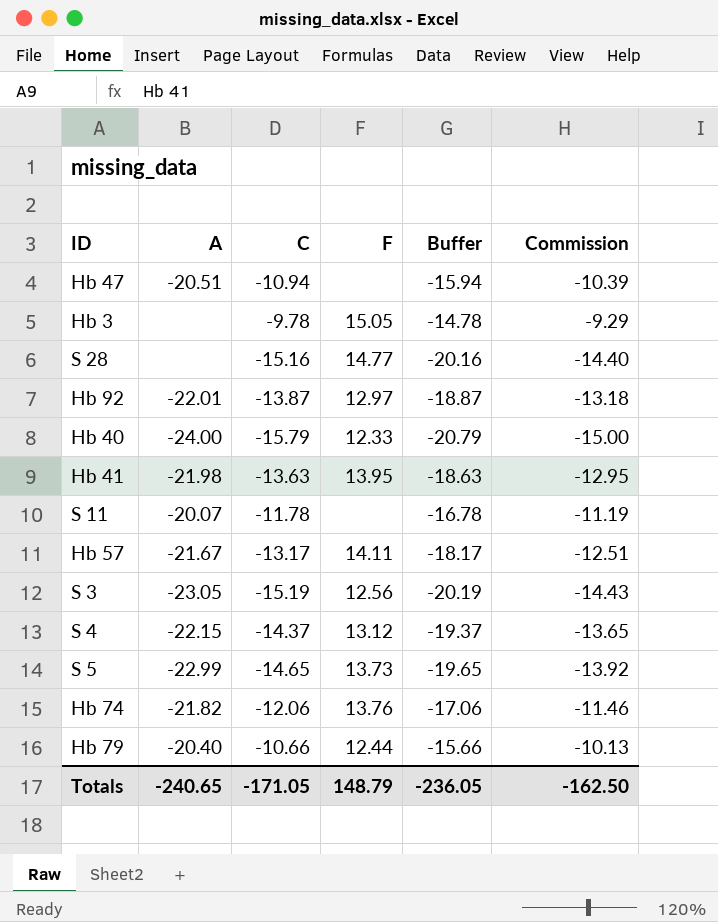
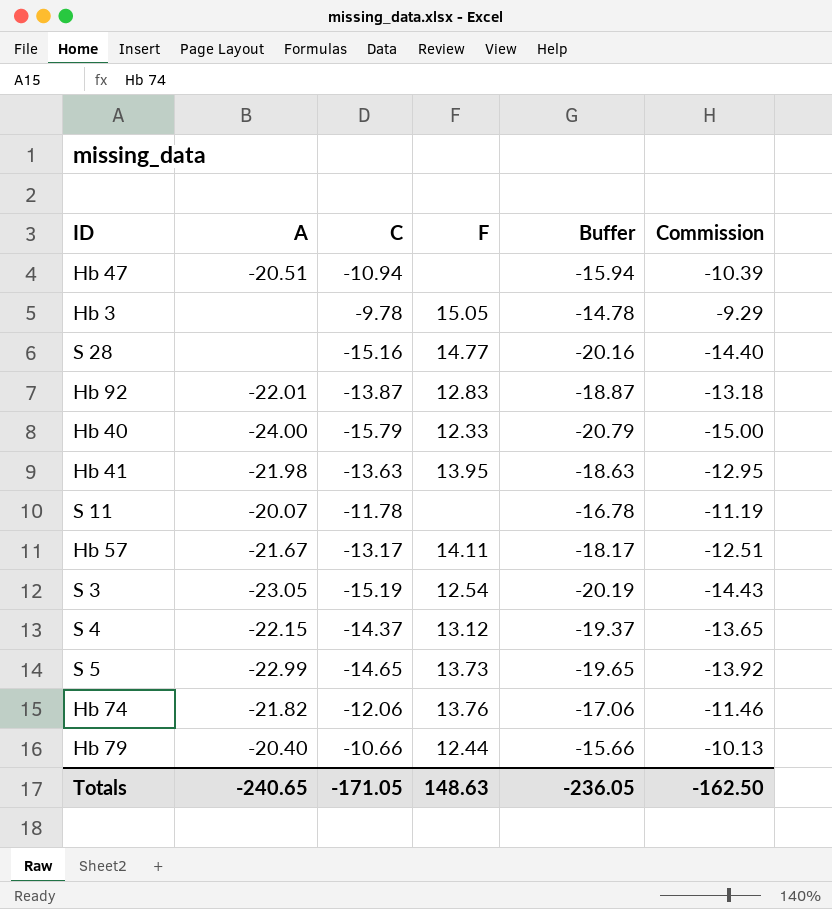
Hb 92 | F: 12.97 -> 12.83
S 3 | F: 12.56 -> 12.54
Totals | F: 148.79 -> 148.63

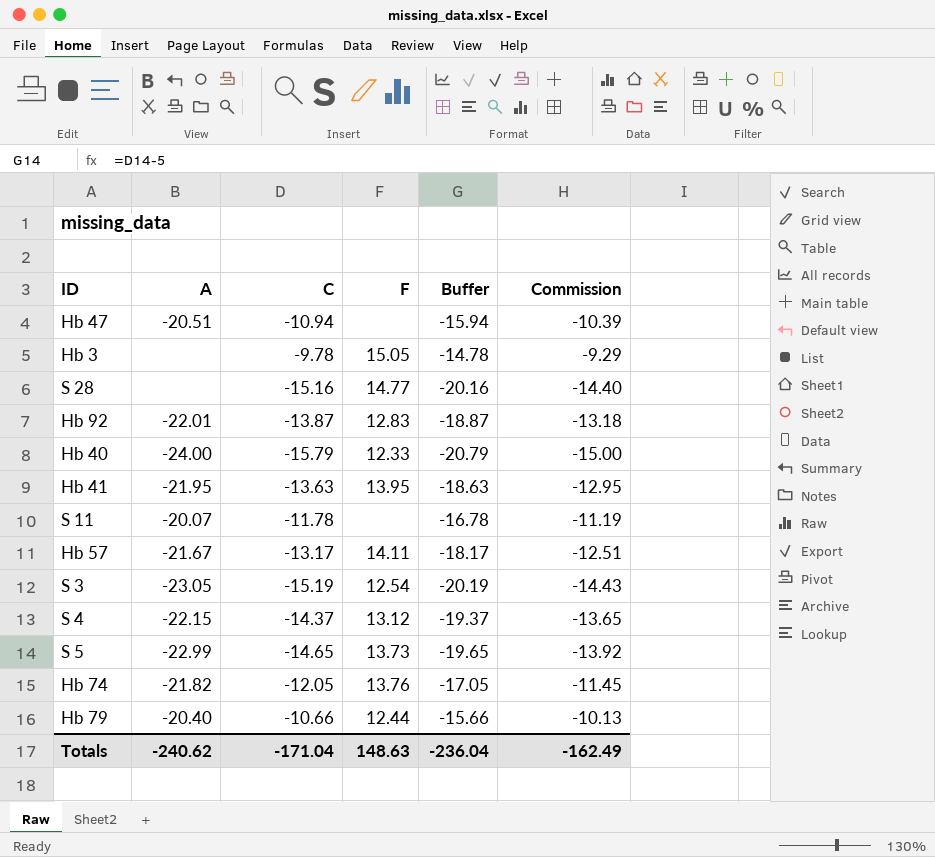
Hb 41 | A: -21.98 -> -21.95
Hb 74 | C: -12.06 -> -12.05
Hb 74 | Buffer: -17.06 -> -17.05
Hb 74 | Commission: -11.46 -> -11.45
Totals | A: -240.65 -> -240.62
Totals | C: -171.05 -> -171.04
Totals | Buffer: -236.05 -> -236.04
Totals | Commission: -162.50 -> -162.49

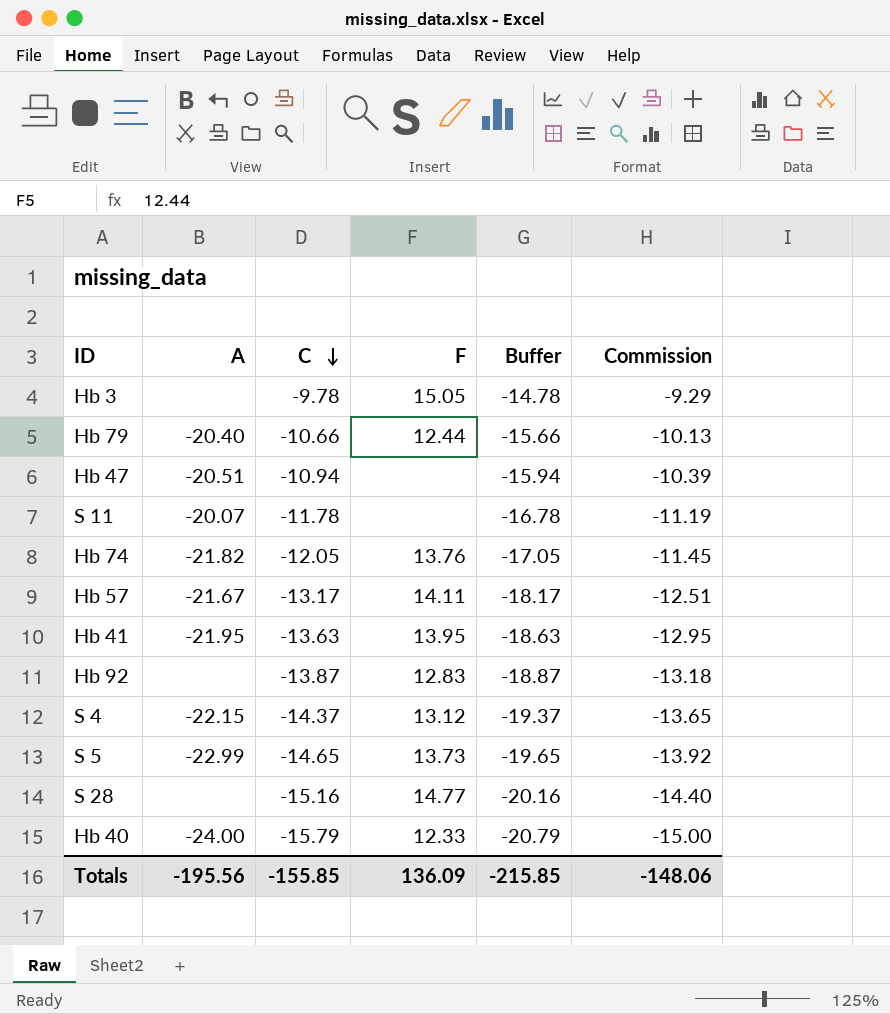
row order: none -> C descending
row S 3: -23.05 | -15.19 | 12.54 | -20.19 | -14.43 -> none
Hb 92 | A: -22.01 -> none
Totals | A: -240.62 -> -195.56
Totals | C: -171.04 -> -155.85
Totals | F: 148.63 -> 136.09
Totals | Buffer: -236.04 -> -215.85
Totals | Commission: -162.49 -> -148.06

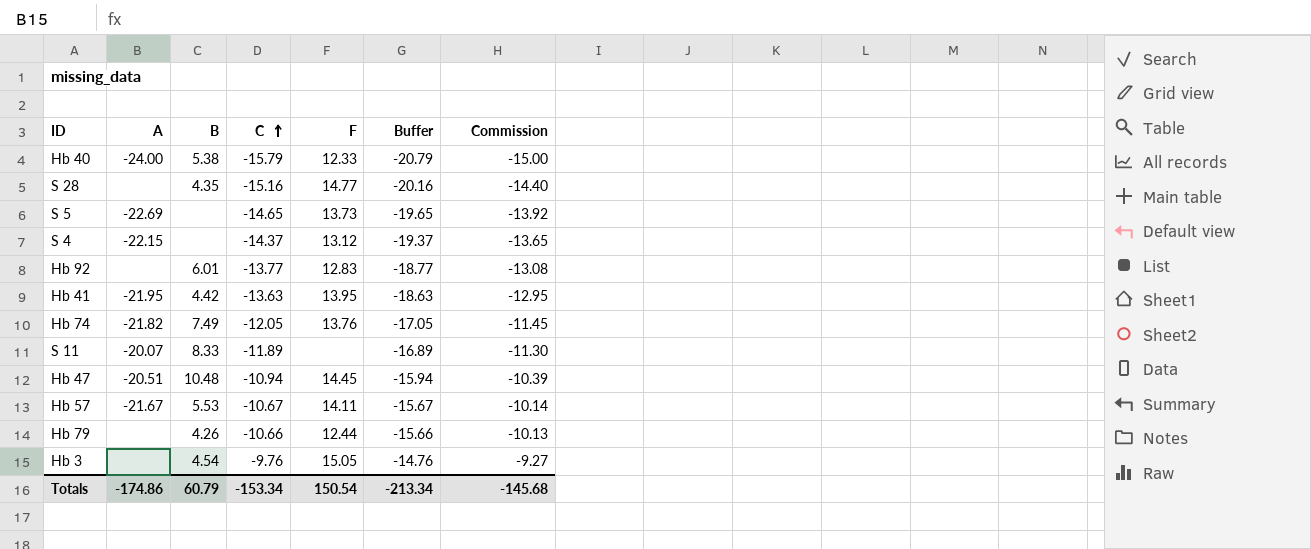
row order: C descending -> C ascending
column B | position: none -> 3
S 5 | A: -22.99 -> -22.69
Hb 92 | C: -13.87 -> -13.77
Hb 92 | Buffer: -18.87 -> -18.77
Hb 92 | Commission: -13.18 -> -13.08
S 11 | C: -11.78 -> -11.89
S 11 | Buffer: -16.78 -> -16.89
S 11 | Commission: -11.19 -> -11.30
Hb 47 | F: none -> 14.45
Hb 57 | C: -13.17 -> -10.67
Hb 57 | Buffer: -18.17 -> -15.67
Hb 57 | Commission: -12.51 -> -10.14
Hb 79 | A: -20.40 -> none
Hb 3 | C: -9.78 -> -9.76
Hb 3 | Buffer: -14.78 -> -14.76
Hb 3 | Commission: -9.29 -> -9.27
Totals | A: -195.56 -> -174.86
Totals | C: -155.85 -> -153.34
Totals | F: 136.09 -> 150.54
Totals | Buffer: -215.85 -> -213.34
Totals | Commission: -148.06 -> -145.68

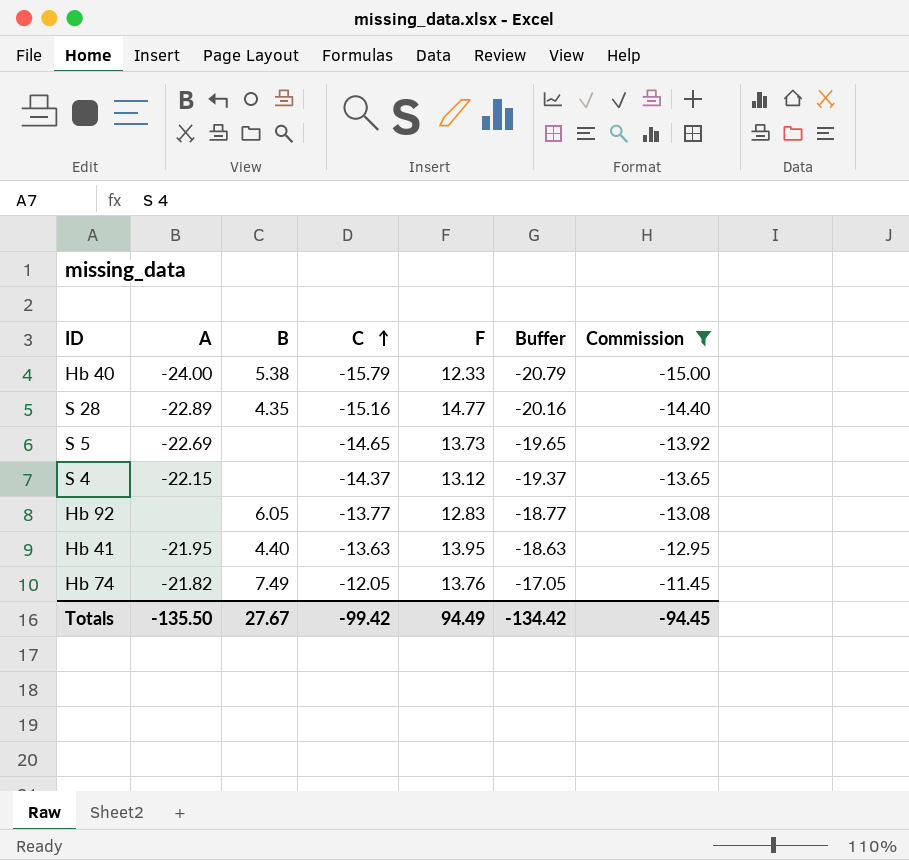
filter: none -> Commission <= -11.45
S 28 | A: none -> -22.89
Hb 92 | B: 6.01 -> 6.05
Hb 41 | B: 4.42 -> 4.40
Totals | A: -174.86 -> -135.50
Totals | B: 60.79 -> 27.67
Totals | C: -153.34 -> -99.42
Totals | F: 150.54 -> 94.49
Totals | Buffer: -213.34 -> -134.42
Totals | Commission: -145.68 -> -94.45

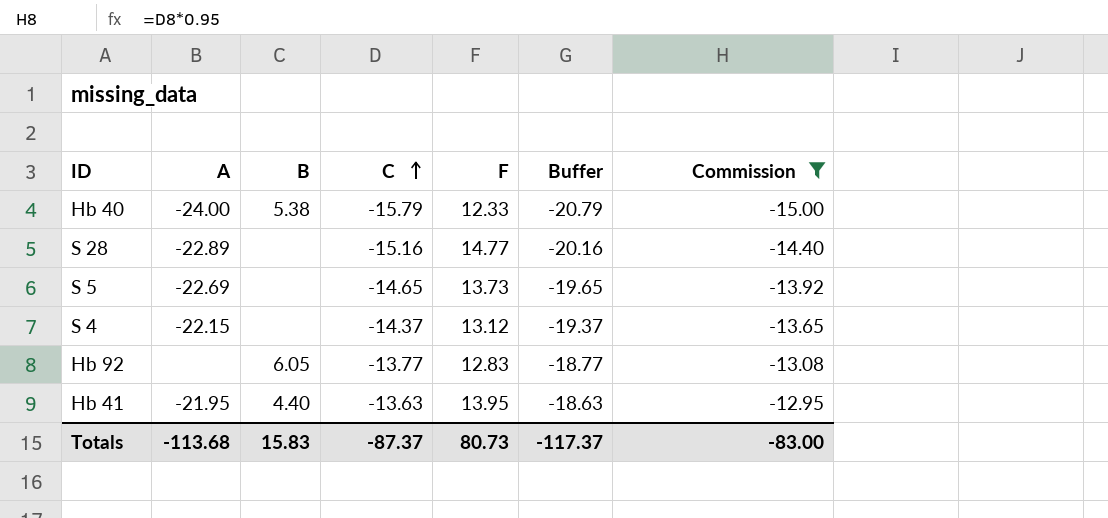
row Hb 74: -21.82 | 7.49 | -12.05 | 13.76 | -17.05 | -11.45 -> none
S 28 | B: 4.35 -> none
Totals | A: -135.50 -> -113.68
Totals | B: 27.67 -> 15.83
Totals | C: -99.42 -> -87.37
Totals | F: 94.49 -> 80.73
Totals | Buffer: -134.42 -> -117.37
Totals | Commission: -94.45 -> -83.00

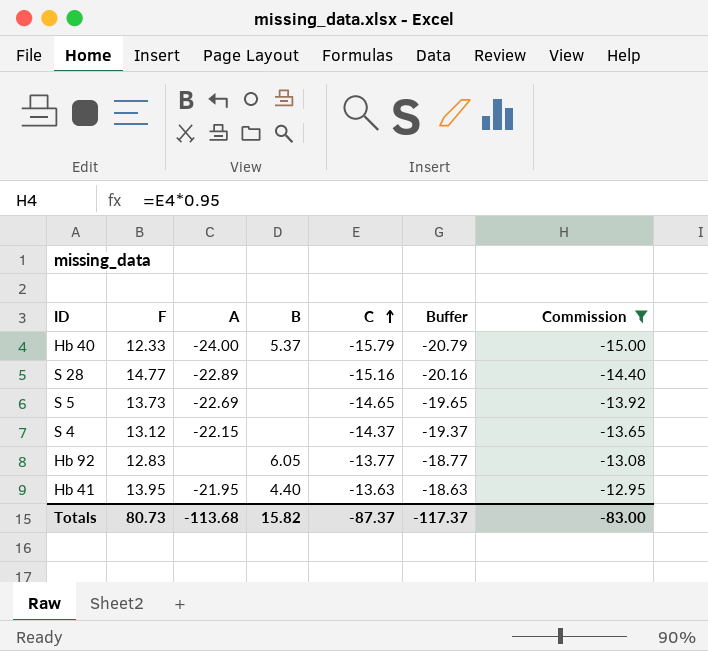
column F | position: 5 -> 2
Hb 40 | B: 5.38 -> 5.37
Totals | B: 15.83 -> 15.82

